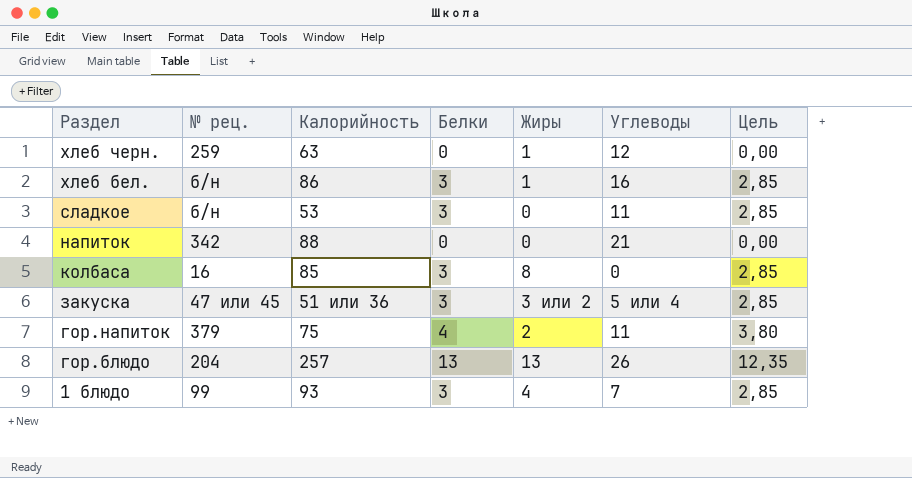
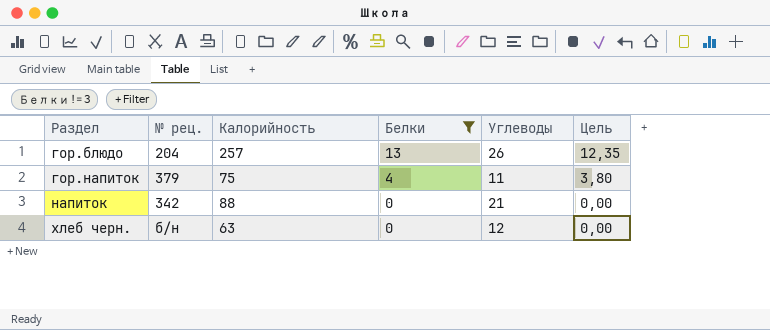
filter: none -> Белки != 3
row order: Раздел descending -> Раздел ascending
column Жиры | position: 5 -> none
хлеб черн. | № рец.: 259 -> б/н

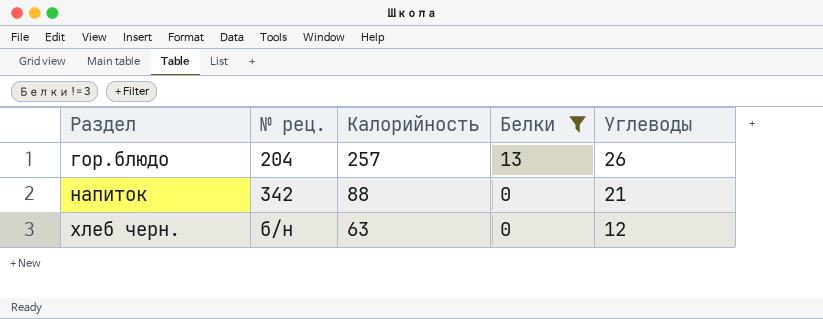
column Цель | formula: [Белки] * 0,95 -> none
row гор.напиток: 379 | 75 | 4 | 11 | 3,80 -> none

